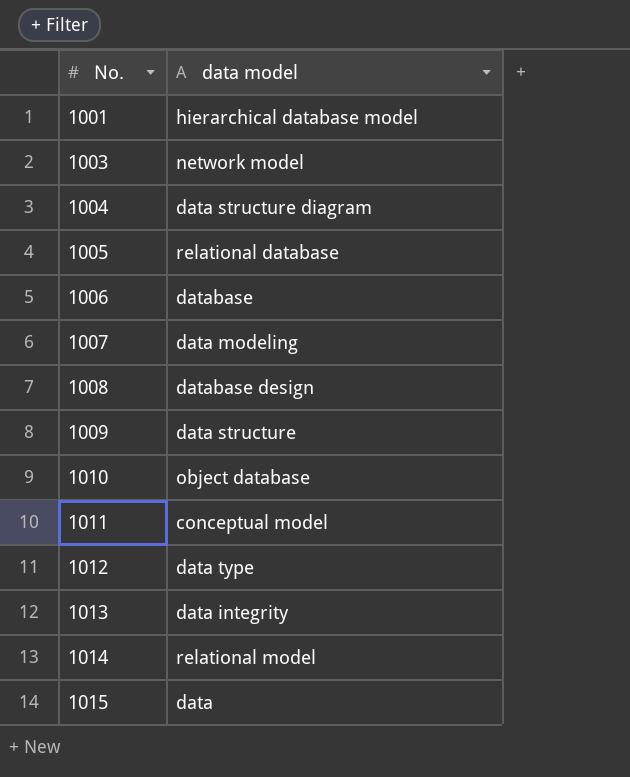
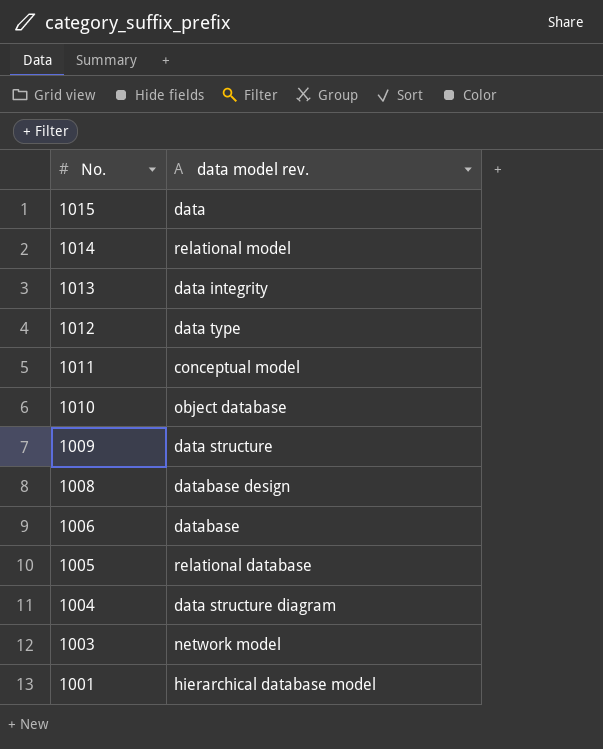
row order: No. ascending -> No. descending
column name: data model -> data model rev.
row 1007: data modeling -> none

